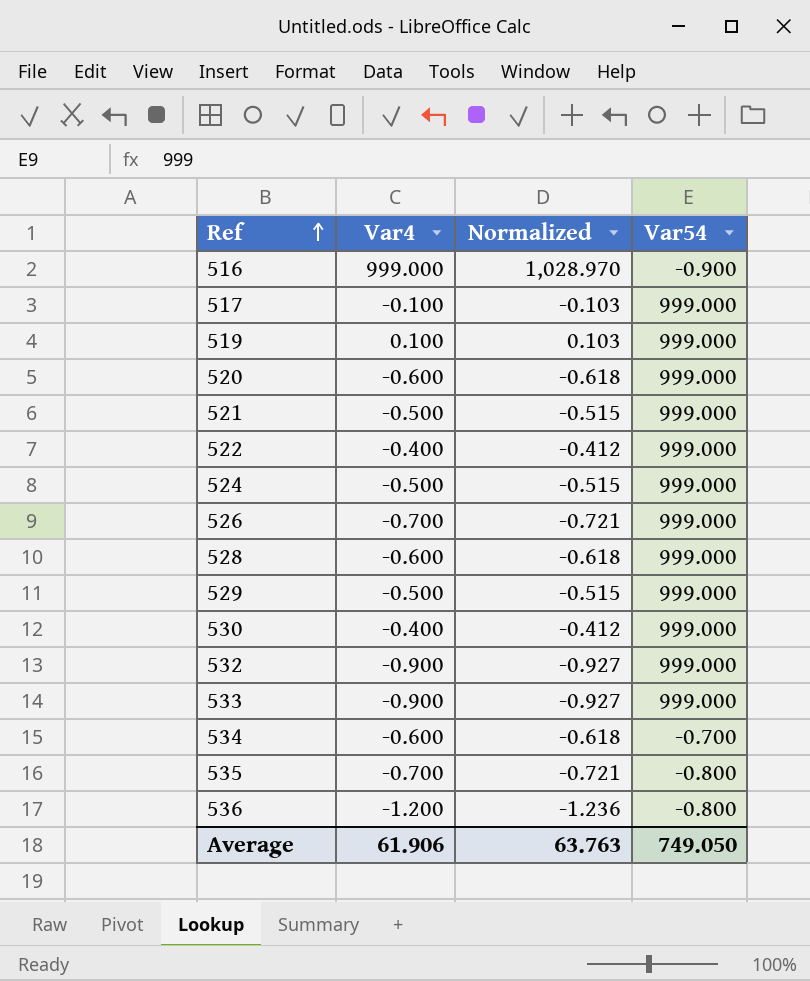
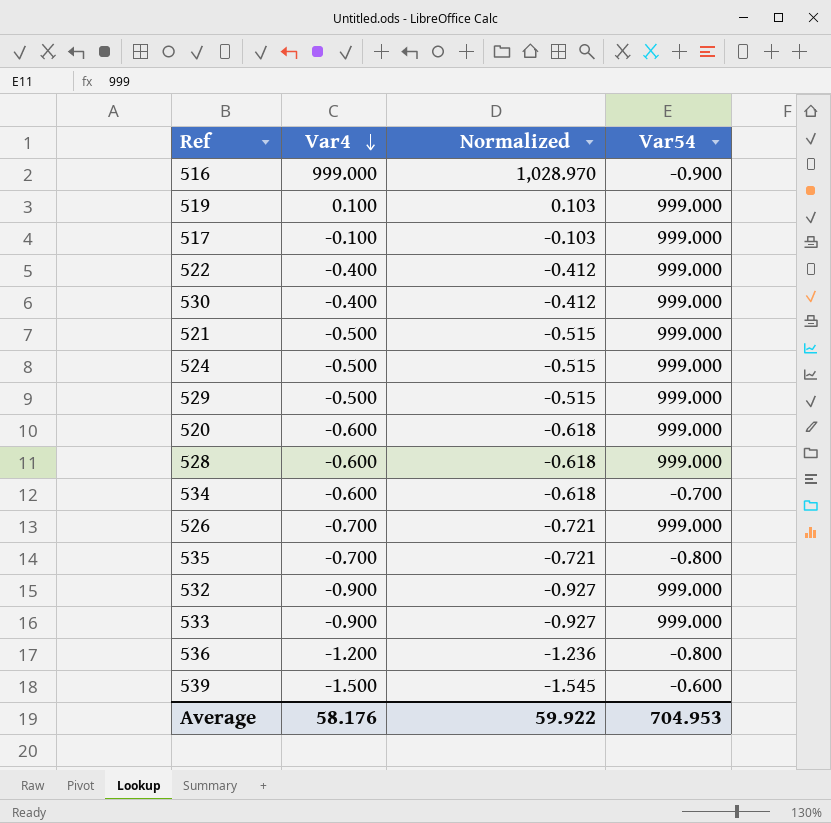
row order: Ref ascending -> Var4 descending
row 539: none -> -1.500 | -1.545 | -0.600
Average | Var4: 61.906 -> 58.176
Average | Normalized: 63.763 -> 59.922
Average | Var54: 749.050 -> 704.953

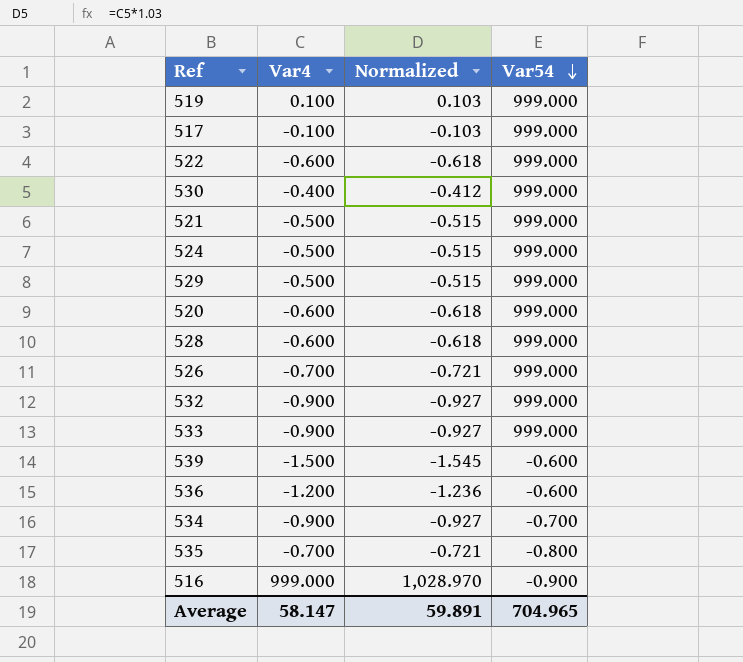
row order: Var4 descending -> Var54 descending
522 | Var4: -0.400 -> -0.600
522 | Normalized: -0.412 -> -0.618
536 | Var54: -0.800 -> -0.600
534 | Var4: -0.600 -> -0.900
534 | Normalized: -0.618 -> -0.927
Average | Var4: 58.176 -> 58.147
Average | Normalized: 59.922 -> 59.891
Average | Var54: 704.953 -> 704.965

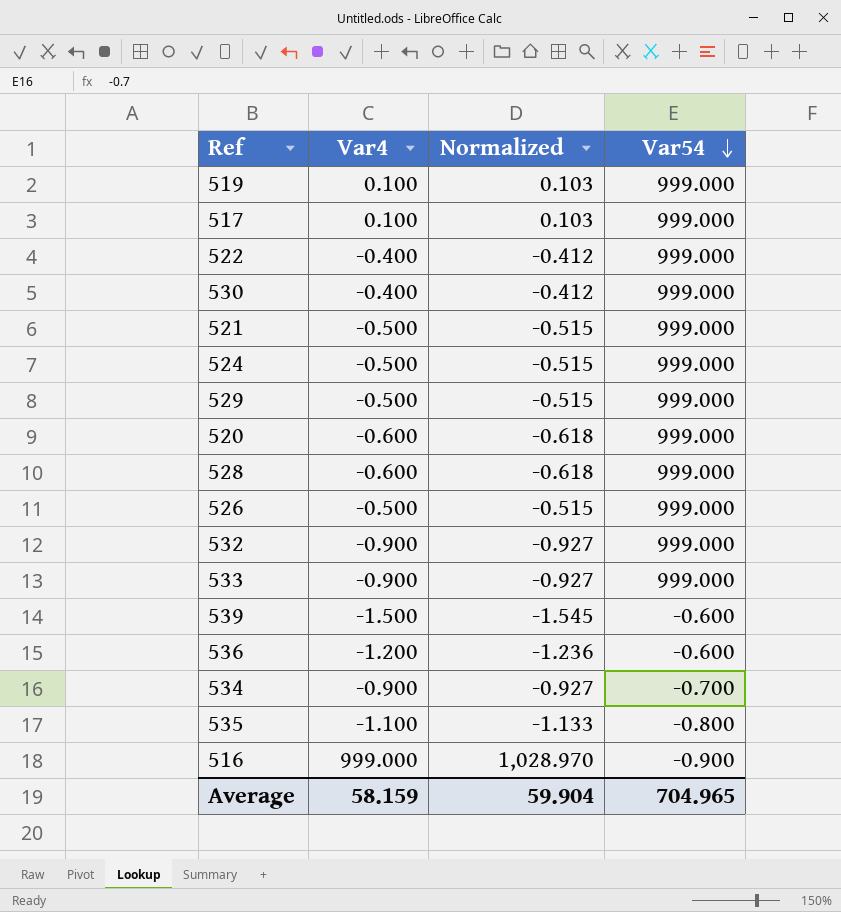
517 | Var4: -0.100 -> 0.100
517 | Normalized: -0.103 -> 0.103
522 | Var4: -0.600 -> -0.400
522 | Normalized: -0.618 -> -0.412
526 | Var4: -0.700 -> -0.500
526 | Normalized: -0.721 -> -0.515
535 | Var4: -0.700 -> -1.100
535 | Normalized: -0.721 -> -1.133
Average | Var4: 58.147 -> 58.159
Average | Normalized: 59.891 -> 59.904

